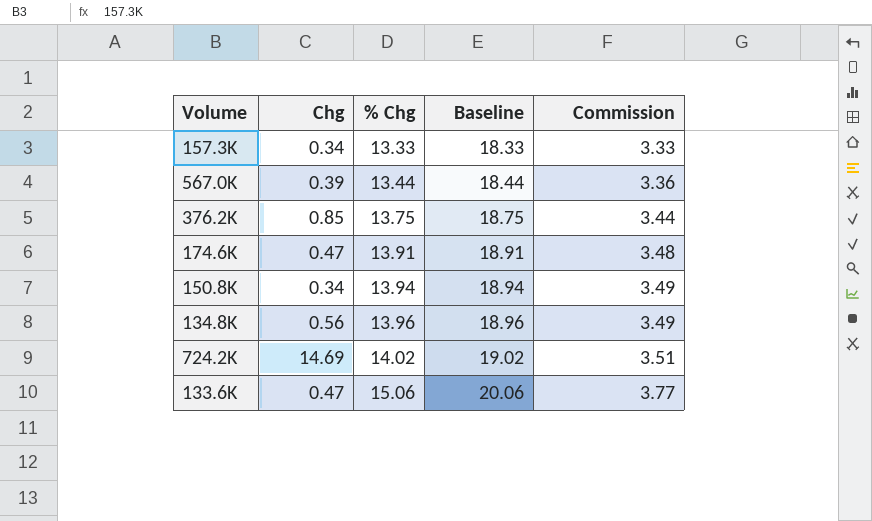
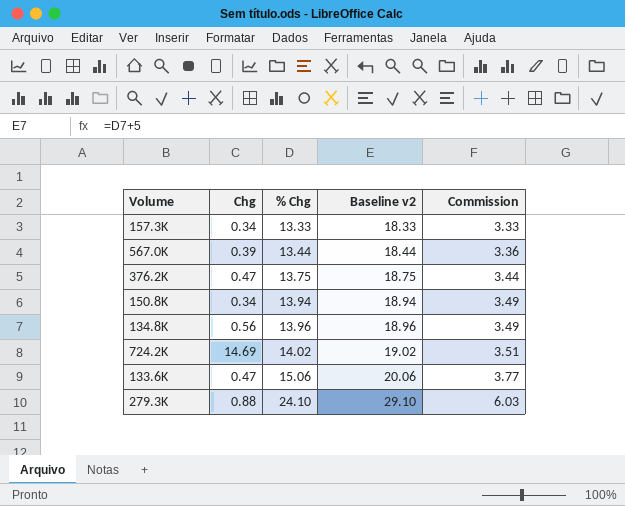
column name: Baseline -> Baseline v2
row 174.6K: 0.47 | 13.91 | 18.91 | 3.48 -> none
376.2K | Chg: 0.85 -> 0.47
row 279.3K: none -> 0.88 | 24.10 | 29.10 | 6.03

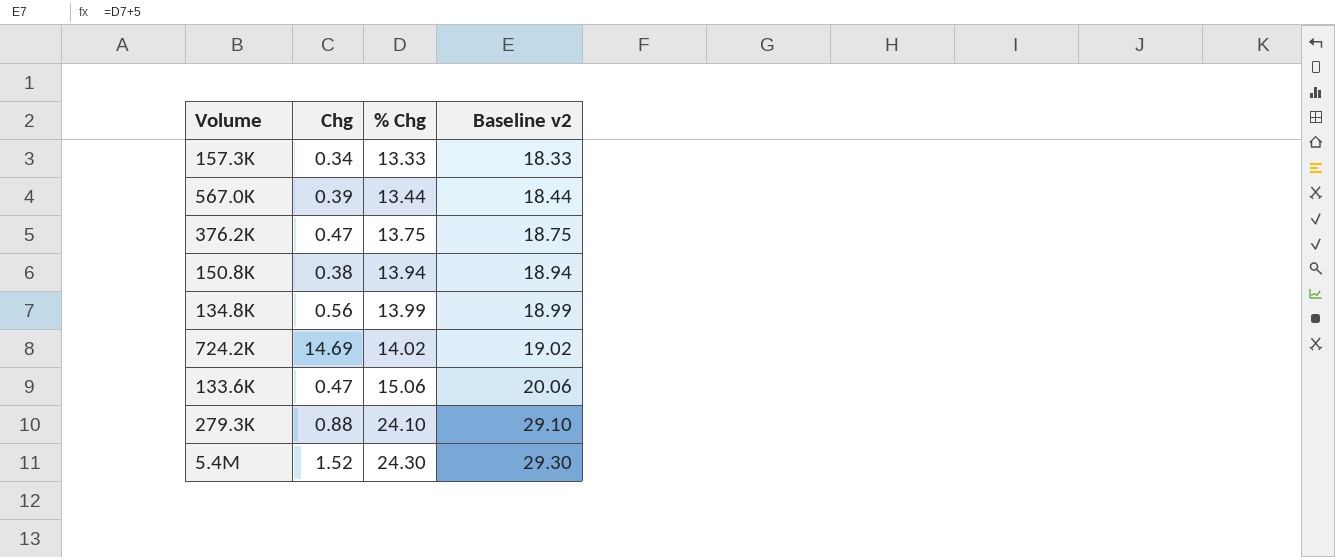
column Commission | formula: [% Chg] * 0.25 -> none
150.8K | Chg: 0.34 -> 0.38
134.8K | % Chg: 13.96 -> 13.99
134.8K | Baseline v2: 18.96 -> 18.99
row 5.4M: none -> 1.52 | 24.30 | 29.30

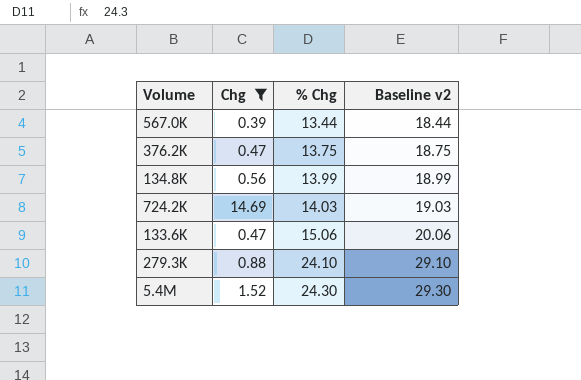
filter: none -> Chg >= 0.39
724.2K | % Chg: 14.02 -> 14.03
724.2K | Baseline v2: 19.02 -> 19.03

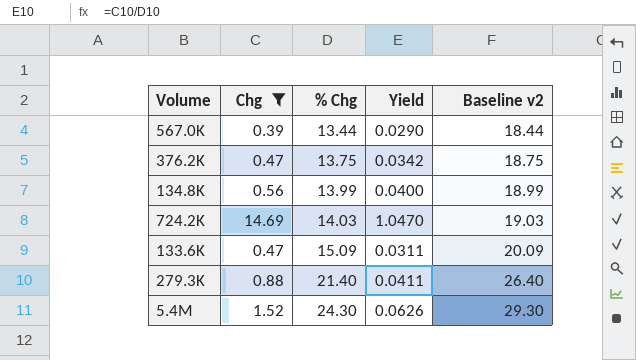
column Yield | formula: none -> [Chg] / [% Chg]
133.6K | % Chg: 15.06 -> 15.09
133.6K | Baseline v2: 20.06 -> 20.09
279.3K | % Chg: 24.10 -> 21.40
279.3K | Baseline v2: 29.10 -> 26.40

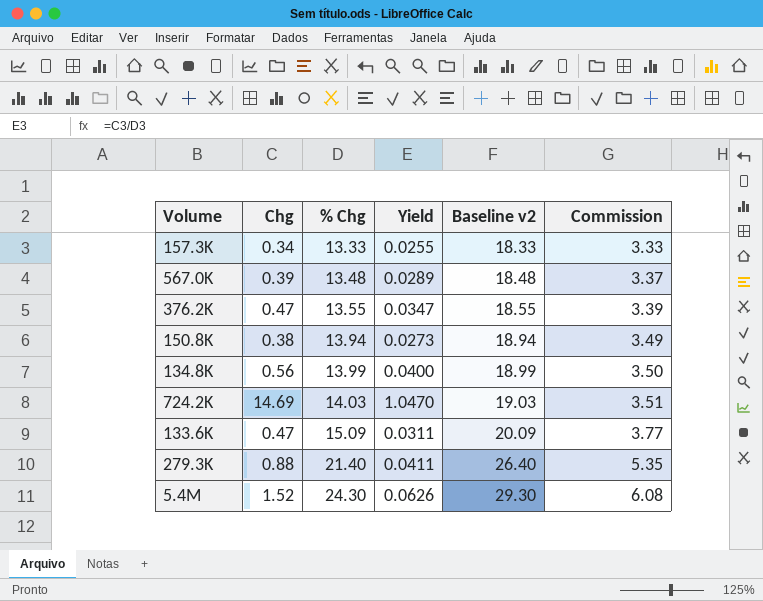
filter: Chg >= 0.39 -> none
column Commission | formula: none -> [% Chg] * 0.25
567.0K | % Chg: 13.44 -> 13.48
567.0K | Yield: 0.0290 -> 0.0289
567.0K | Baseline v2: 18.44 -> 18.48
376.2K | % Chg: 13.75 -> 13.55
376.2K | Yield: 0.0342 -> 0.0347
376.2K | Baseline v2: 18.75 -> 18.55

